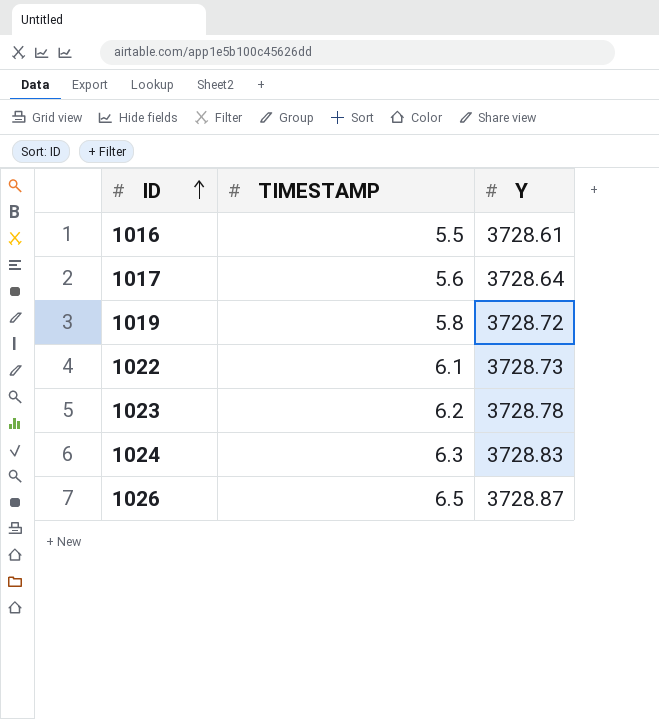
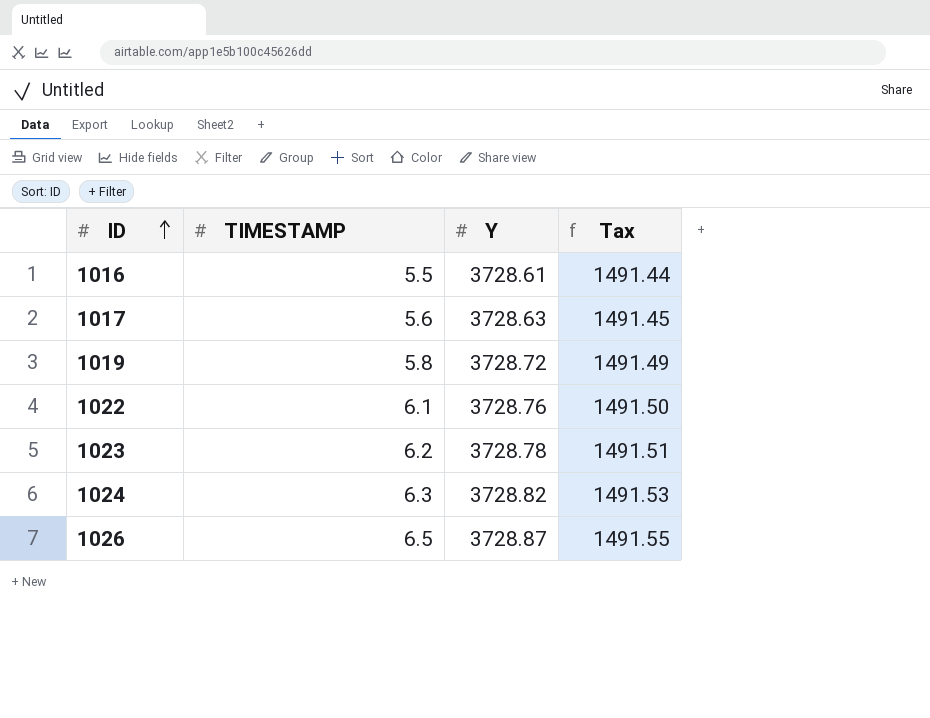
column Tax | formula: none -> [Y] * 0.4
1017 | Y: 3728.64 -> 3728.63
1022 | Y: 3728.73 -> 3728.76
1024 | Y: 3728.83 -> 3728.82

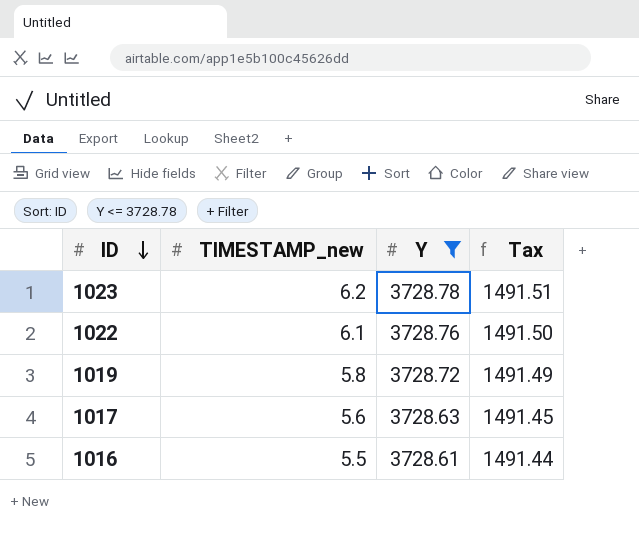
filter: none -> Y <= 3728.78
row order: ID ascending -> ID descending
column name: TIMESTAMP -> TIMESTAMP_new

